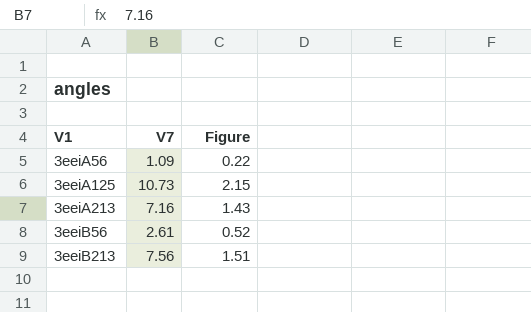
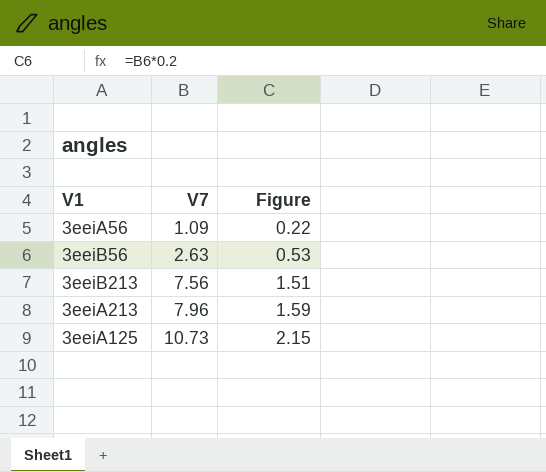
row order: V1 ascending -> V7 ascending
3eeiB56 | V7: 2.61 -> 2.63
3eeiB56 | Figure: 0.52 -> 0.53
3eeiA213 | V7: 7.16 -> 7.96
3eeiA213 | Figure: 1.43 -> 1.59

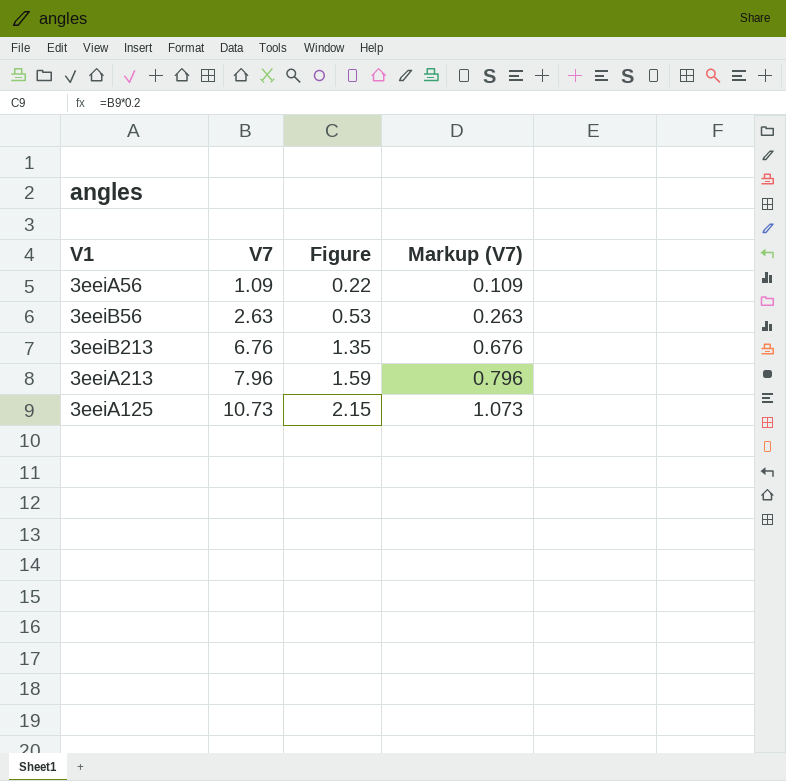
column Markup (V7) | formula: none -> [V7] * 0.1
3eeiB213 | V7: 7.56 -> 6.76
3eeiB213 | Figure: 1.51 -> 1.35

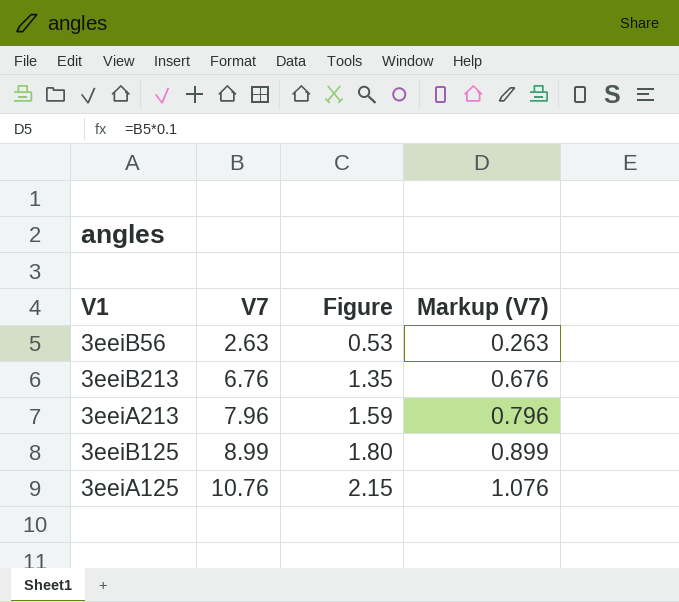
row 3eeiA56: 1.09 | 0.22 | 0.109 -> none
row 3eeiB125: none -> 8.99 | 1.80 | 0.899
3eeiA125 | V7: 10.73 -> 10.76
3eeiA125 | Markup (V7): 1.073 -> 1.076

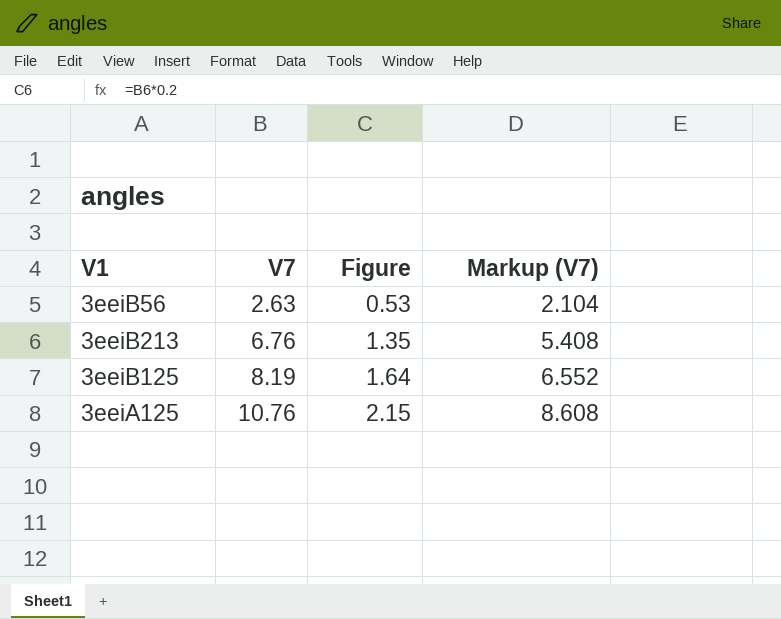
column Markup (V7) | formula: [V7] * 0.1 -> [V7] * 0.8
row 3eeiA213: 7.96 | 1.59 | 0.796 -> none
3eeiB125 | V7: 8.99 -> 8.19
3eeiB125 | Figure: 1.80 -> 1.64

